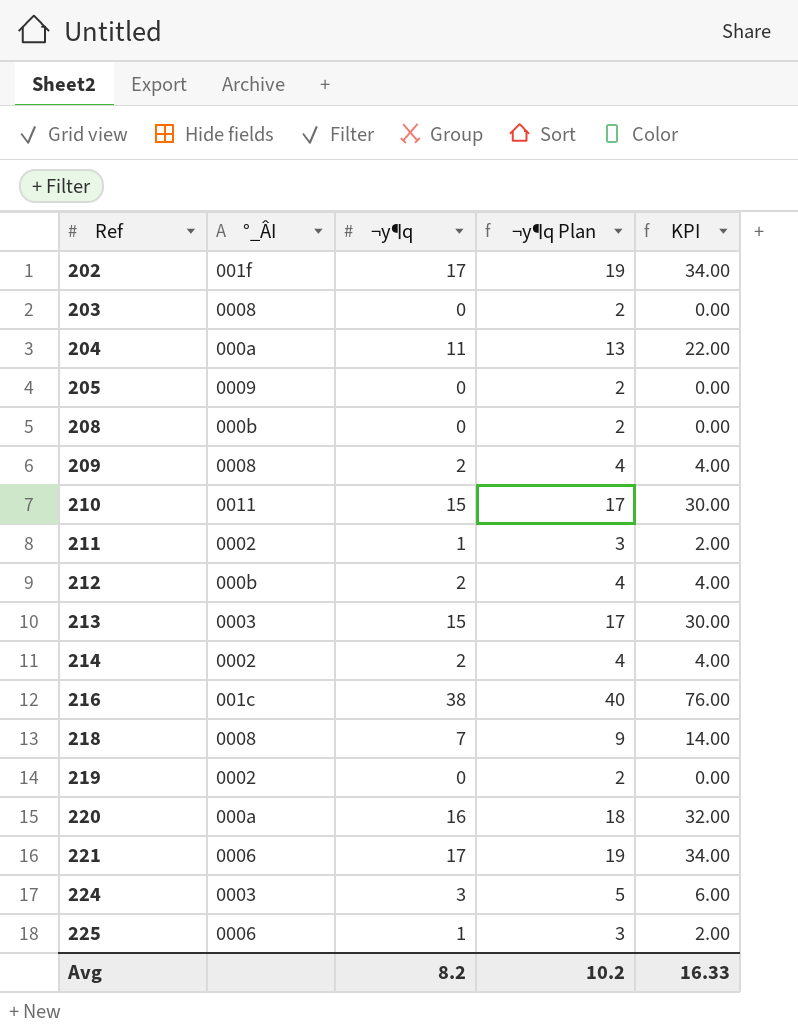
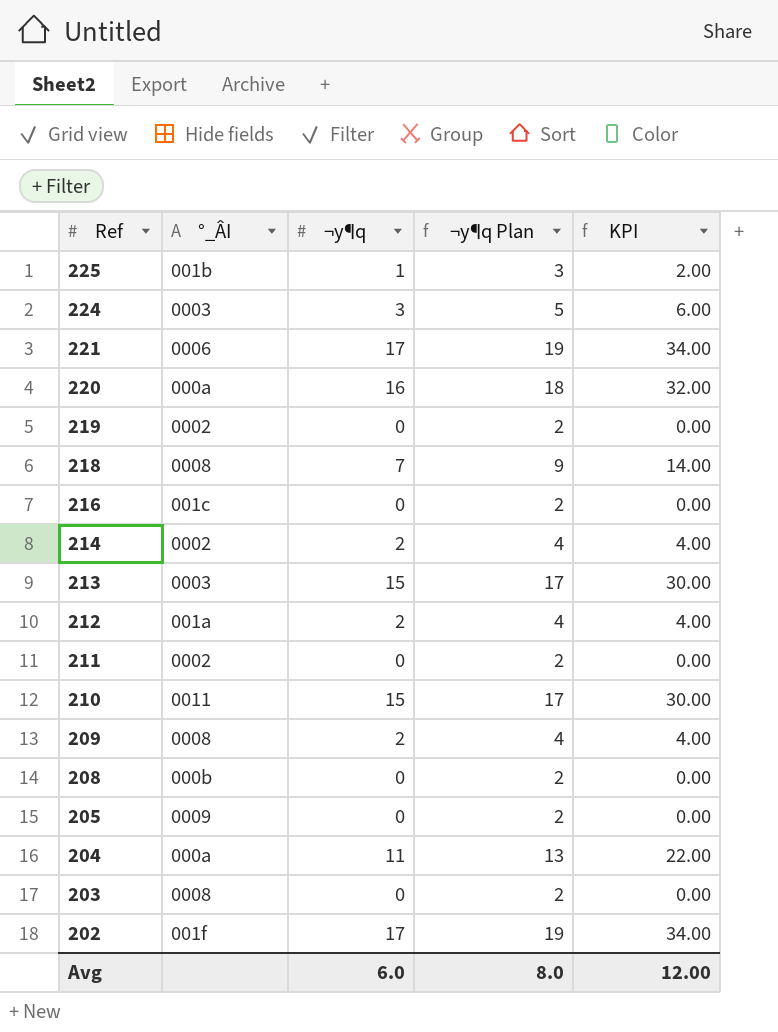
row order: Ref ascending -> Ref descending
225 | °_ÂI: 0006 -> 001b
216 | ¬y¶q: 38 -> 0
216 | ¬y¶q Plan: 40 -> 2
216 | KPI: 76.00 -> 0.00
212 | °_ÂI: 000b -> 001a
211 | ¬y¶q: 1 -> 0
211 | ¬y¶q Plan: 3 -> 2
211 | KPI: 2.00 -> 0.00
Avg | ¬y¶q: 8.2 -> 6.0
Avg | ¬y¶q Plan: 10.2 -> 8.0
Avg | KPI: 16.33 -> 12.00

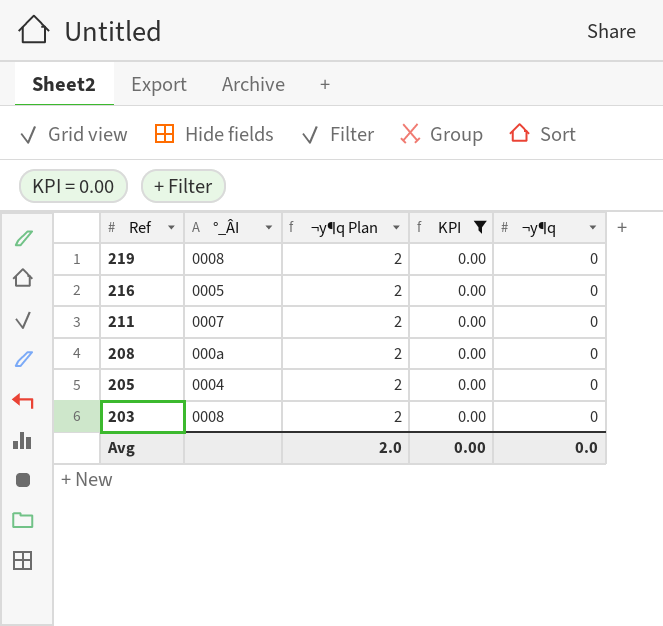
filter: none -> KPI = 0.00
column ¬y¶q | position: 3 -> 5
219 | °_ÂI: 0002 -> 0008
216 | °_ÂI: 001c -> 0005
211 | °_ÂI: 0002 -> 0007
208 | °_ÂI: 000b -> 000a
205 | °_ÂI: 0009 -> 0004
Avg | ¬y¶q Plan: 8.0 -> 2.0
Avg | KPI: 12.00 -> 0.00
Avg | ¬y¶q: 6.0 -> 0.0

